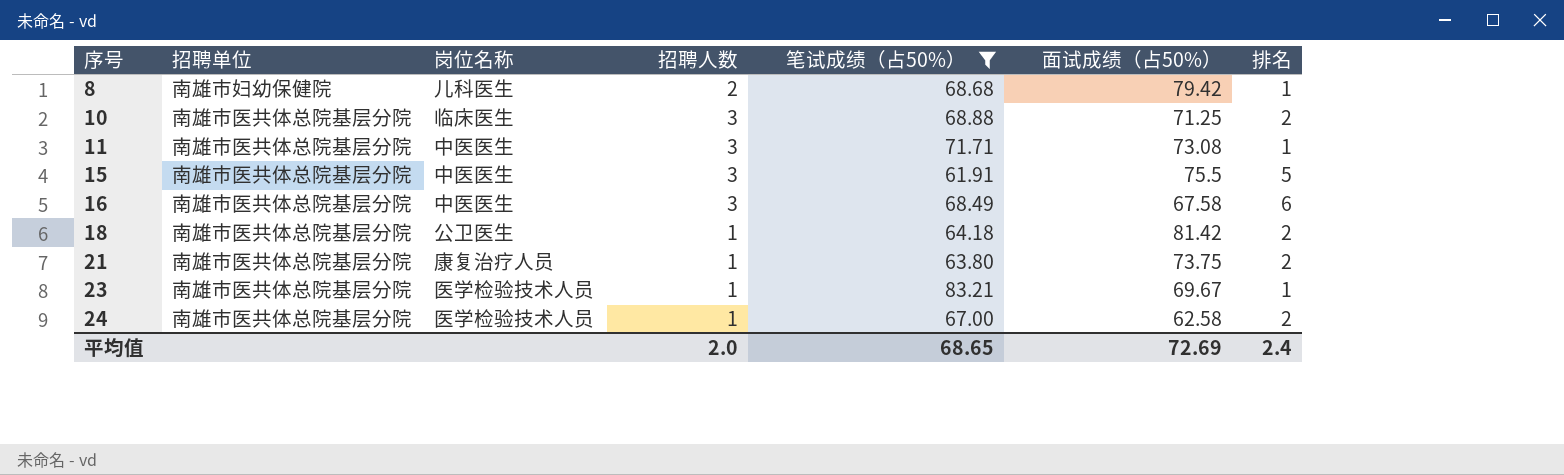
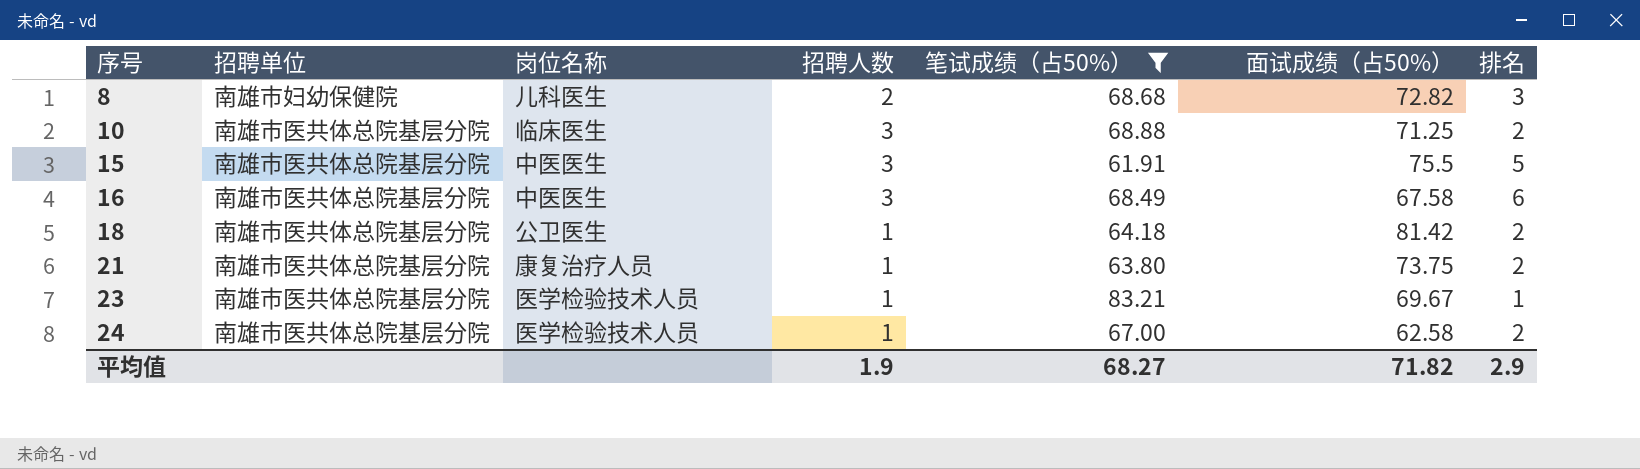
row 11: 南雄市医共体总院基层分院 | 中医医生 | 3 | 71.71 | 73.08 | 1 -> none
8 | 面试成绩（占50%）: 79.42 -> 72.82
8 | 排名: 1 -> 3
平均值 | 招聘人数: 2.0 -> 1.9
平均值 | 笔试成绩（占50%）: 68.65 -> 68.27
平均值 | 面试成绩（占50%）: 72.69 -> 71.82
平均值 | 排名: 2.4 -> 2.9

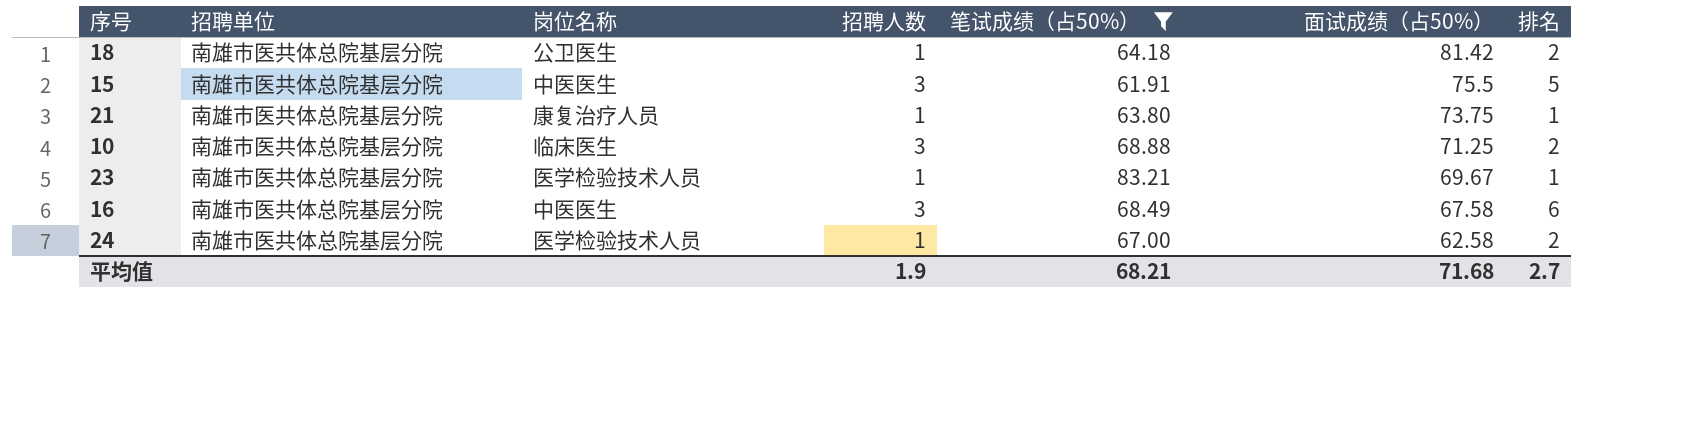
row order: 序号 ascending -> 面试成绩（占50%） descending
row 8: 南雄市妇幼保健院 | 儿科医生 | 2 | 68.68 | 72.82 | 3 -> none
21 | 排名: 2 -> 1
平均值 | 笔试成绩（占50%）: 68.27 -> 68.21
平均值 | 面试成绩（占50%）: 71.82 -> 71.68
平均值 | 排名: 2.9 -> 2.7

